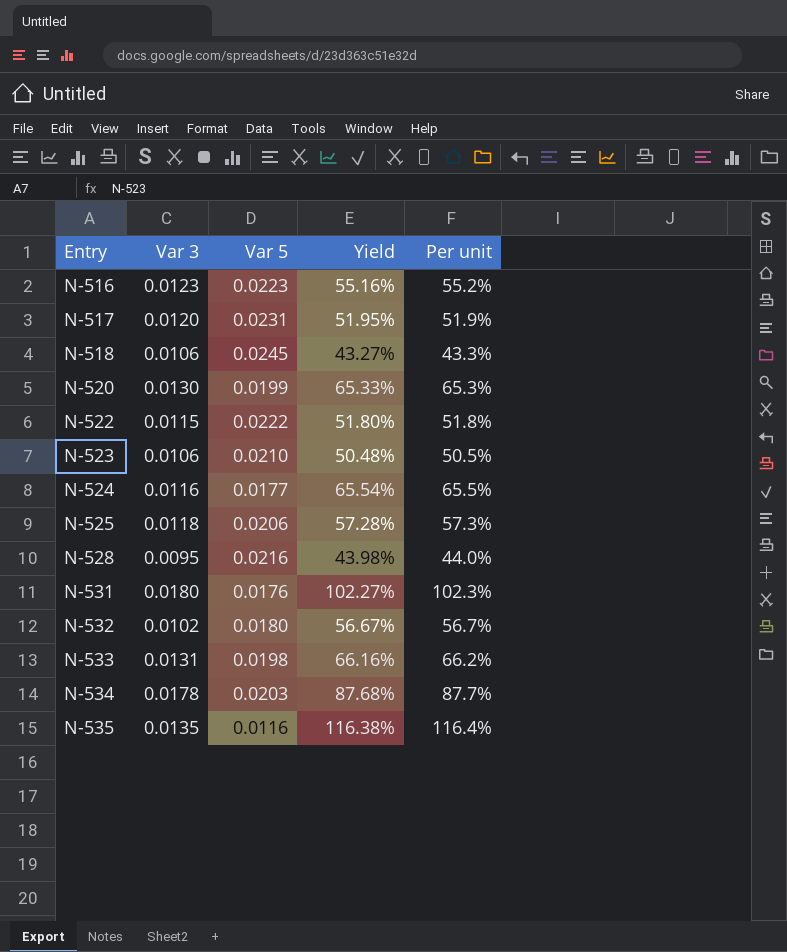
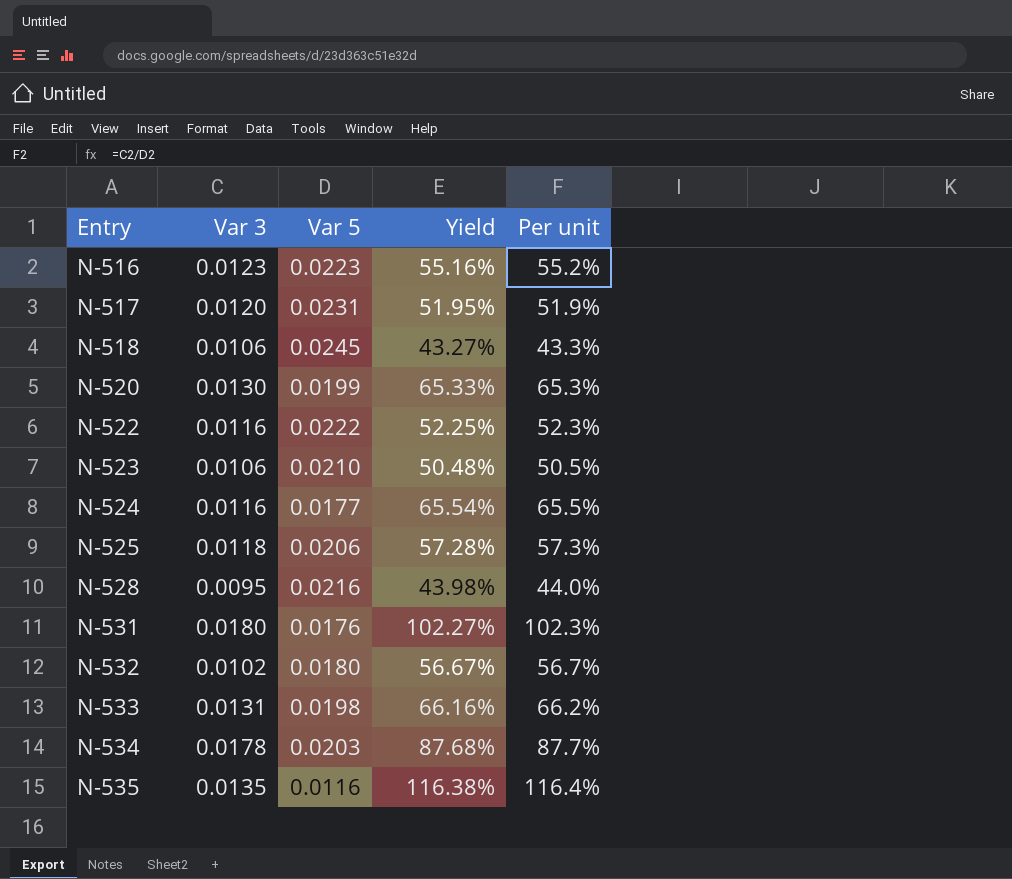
N-522 | Var 3: 0.0115 -> 0.0116
N-522 | Yield: 51.80% -> 52.25%
N-522 | Per unit: 51.8% -> 52.3%

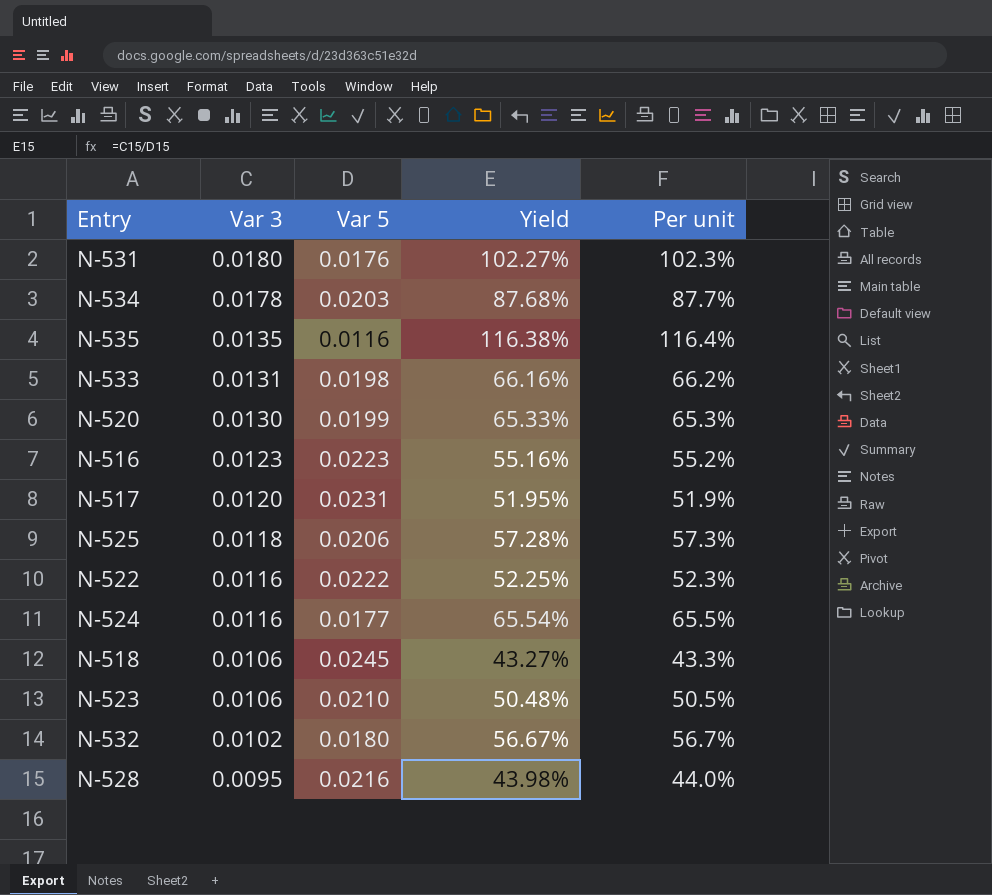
row order: Entry ascending -> Var 3 descending

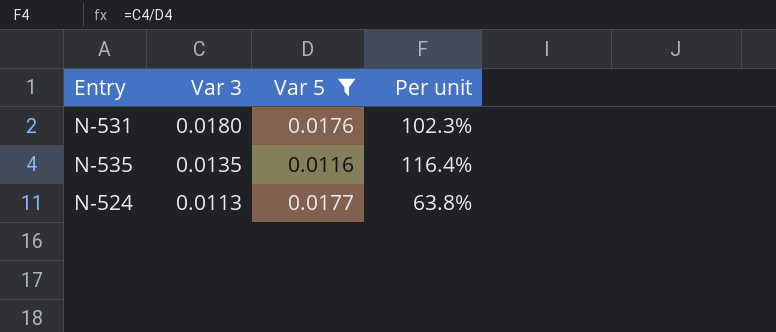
filter: none -> Var 5 <= 0.0177
column Yield | formula: [Var 3] / [Var 5] -> none
N-524 | Var 3: 0.0116 -> 0.0113
N-524 | Per unit: 65.5% -> 63.8%

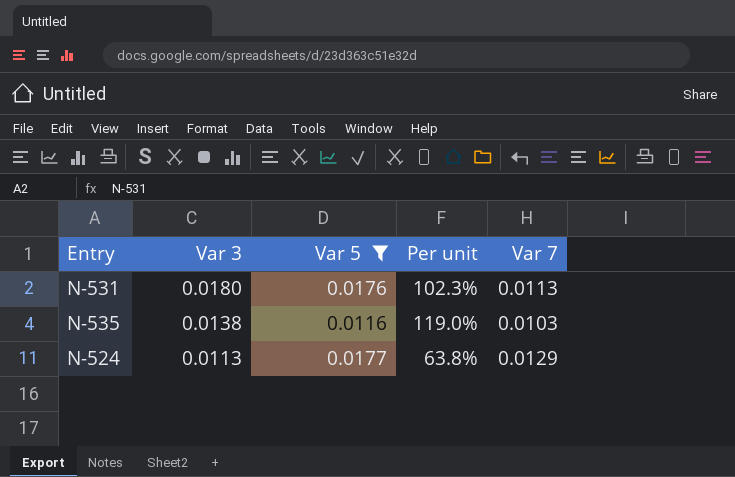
column Var 7 | position: none -> 5
N-535 | Var 3: 0.0135 -> 0.0138
N-535 | Per unit: 116.4% -> 119.0%

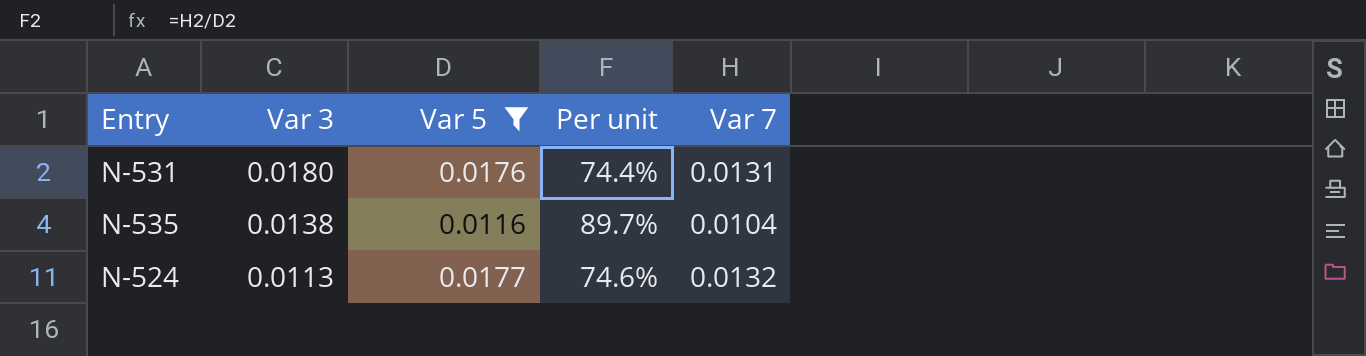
column Per unit | formula: [Var 3] / [Var 5] -> [Var 7] / [Var 5]
N-531 | Var 7: 0.0113 -> 0.0131
N-535 | Var 7: 0.0103 -> 0.0104
N-524 | Var 7: 0.0129 -> 0.0132

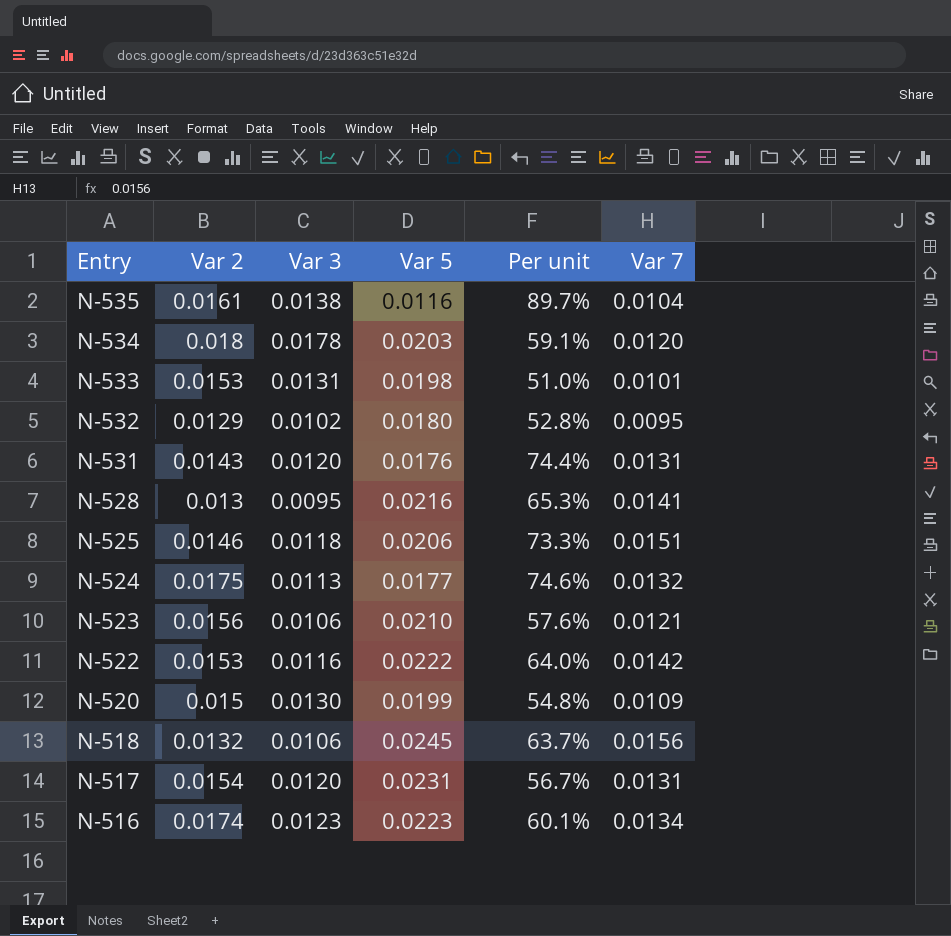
filter: Var 5 <= 0.0177 -> none
row order: Var 3 descending -> Entry descending
column Var 2 | position: none -> 2
N-531 | Var 3: 0.0180 -> 0.0120

